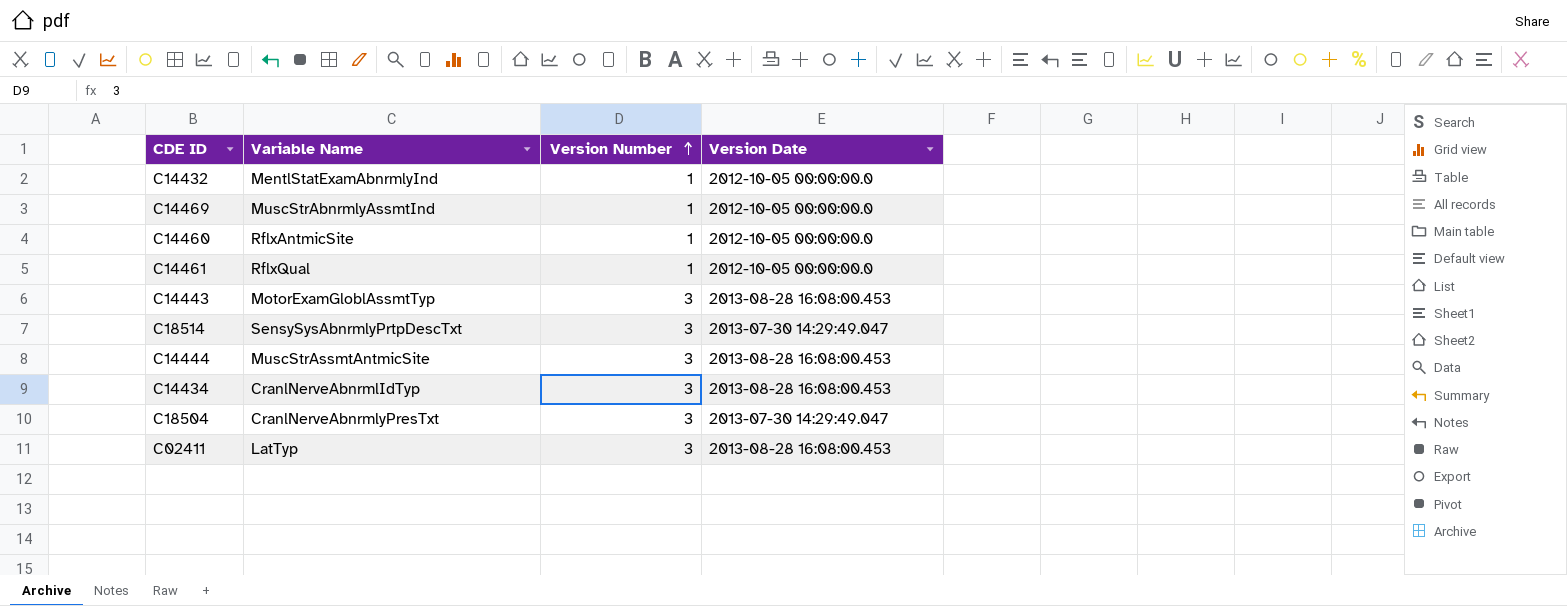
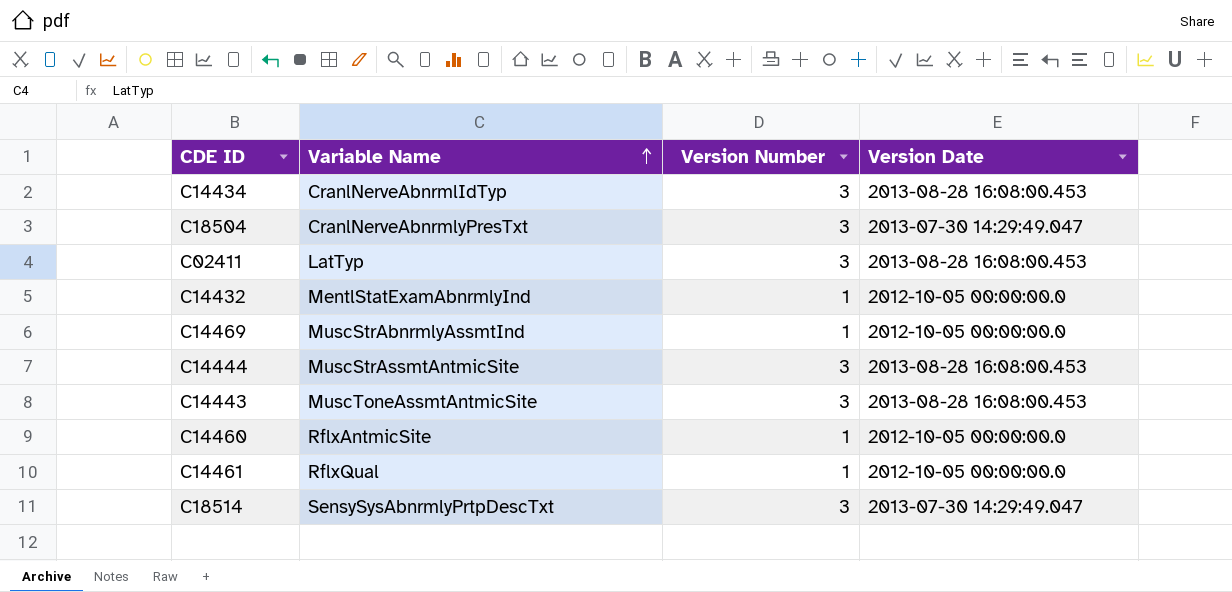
row order: Version Number ascending -> Variable Name ascending
C14443 | Variable Name: MotorExamGloblAssmtTyp -> MuscToneAssmtAntmicSite

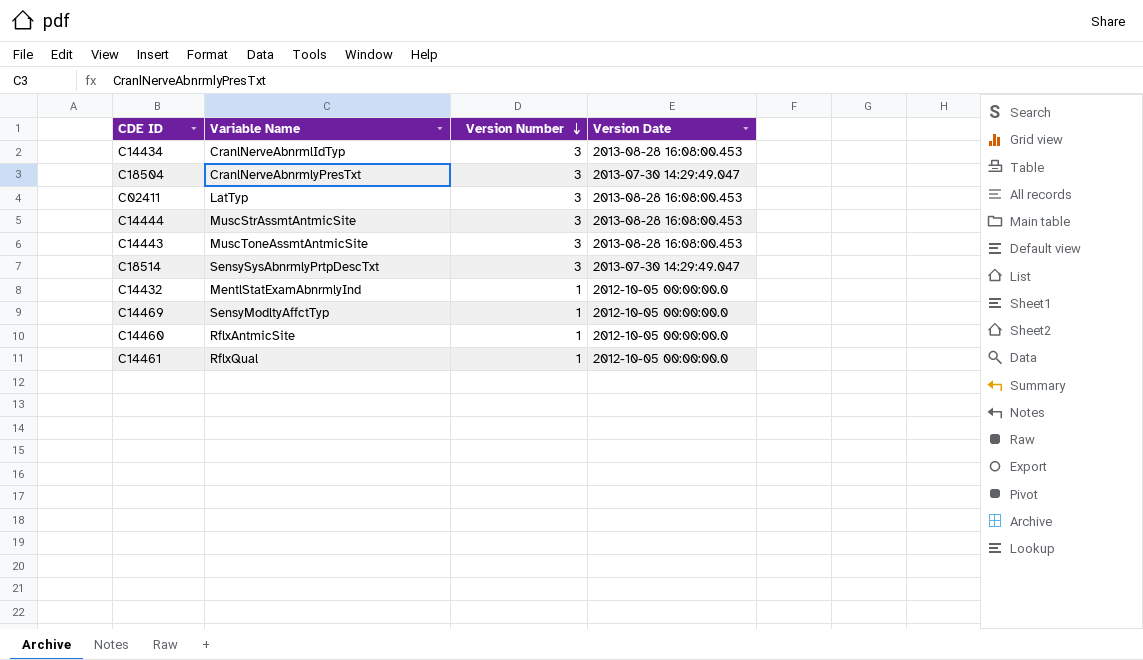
row order: Variable Name ascending -> Version Number descending
C14469 | Variable Name: MuscStrAbnrmlyAssmtInd -> SensyModltyAffctTyp

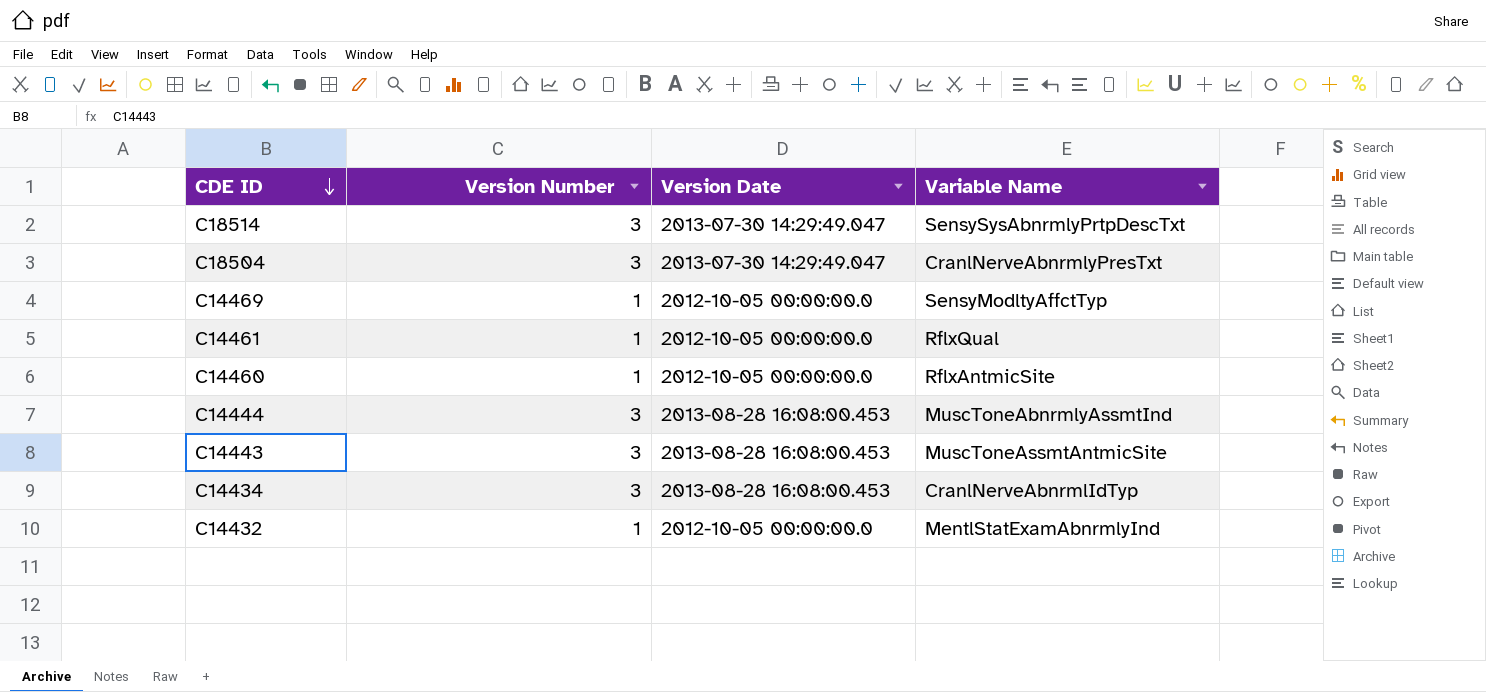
row order: Version Number descending -> CDE ID descending
column Variable Name | position: 2 -> 4
row C02411: LatTyp | 3 | 2013-08-28 16:08:00.453 -> none
C14444 | Variable Name: MuscStrAssmtAntmicSite -> MuscToneAbnrmlyAssmtInd

